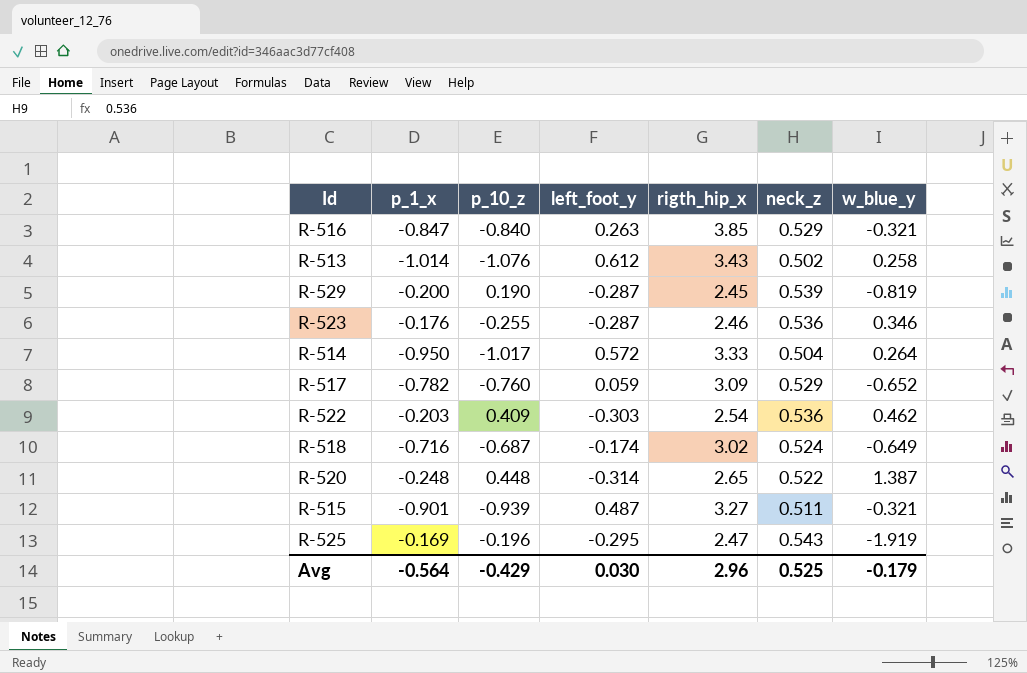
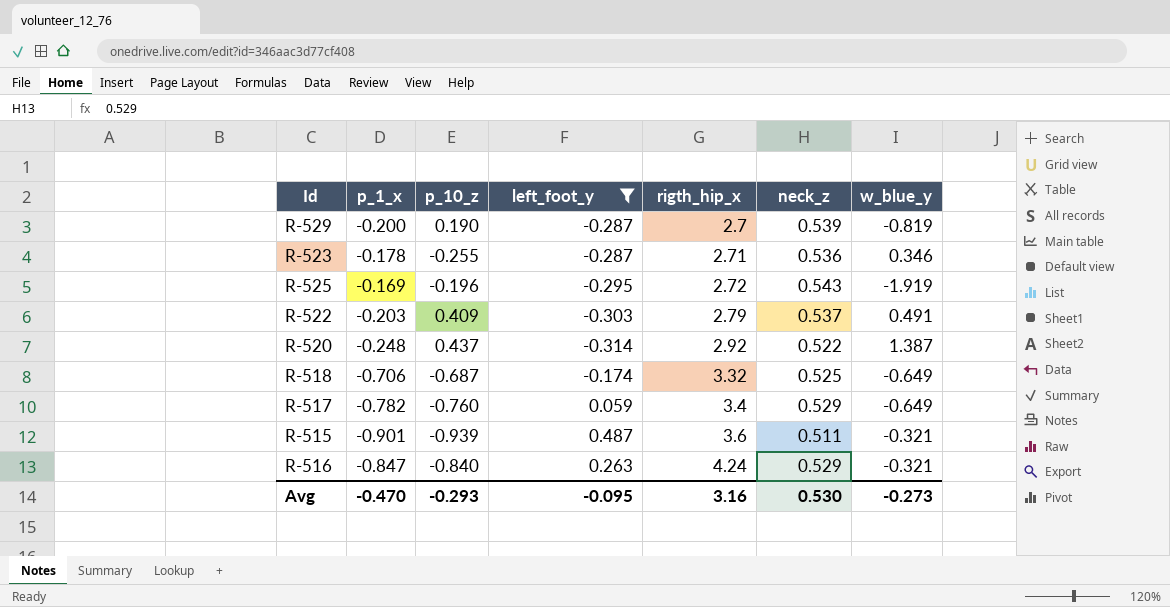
filter: none -> left_foot_y <= 0.487
row order: none -> rigth_hip_x ascending
R-529 | rigth_hip_x: 2.45 -> 2.7
R-523 | p_1_x: -0.176 -> -0.178
R-523 | rigth_hip_x: 2.46 -> 2.71
R-525 | rigth_hip_x: 2.47 -> 2.72
R-522 | rigth_hip_x: 2.54 -> 2.79
R-522 | neck_z: 0.536 -> 0.537
R-522 | w_blue_y: 0.462 -> 0.491
R-520 | p_10_z: 0.448 -> 0.437
R-520 | rigth_hip_x: 2.65 -> 2.92
R-518 | p_1_x: -0.716 -> -0.706
R-518 | rigth_hip_x: 3.02 -> 3.32
R-518 | neck_z: 0.524 -> 0.525
R-517 | rigth_hip_x: 3.09 -> 3.4
R-517 | w_blue_y: -0.652 -> -0.649
R-515 | rigth_hip_x: 3.27 -> 3.6
R-516 | rigth_hip_x: 3.85 -> 4.24
Avg | p_1_x: -0.564 -> -0.470
Avg | p_10_z: -0.429 -> -0.293
Avg | left_foot_y: 0.030 -> -0.095
Avg | rigth_hip_x: 2.96 -> 3.16
Avg | neck_z: 0.525 -> 0.530
Avg | w_blue_y: -0.179 -> -0.273

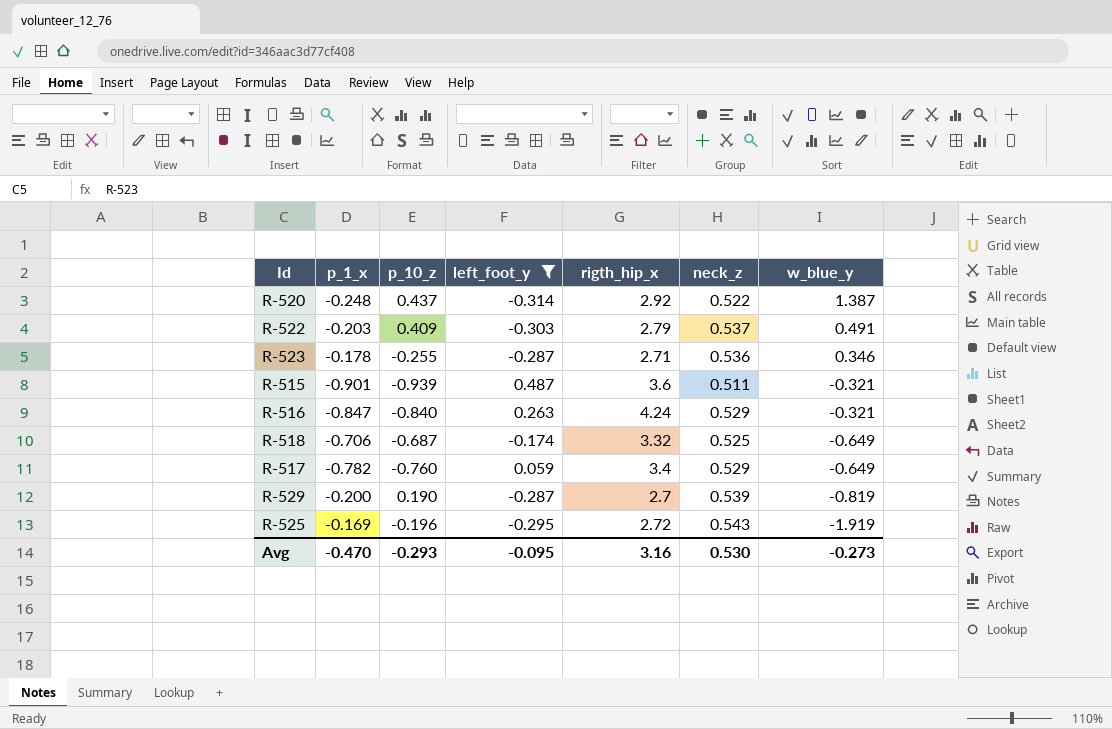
row order: rigth_hip_x ascending -> w_blue_y descending

